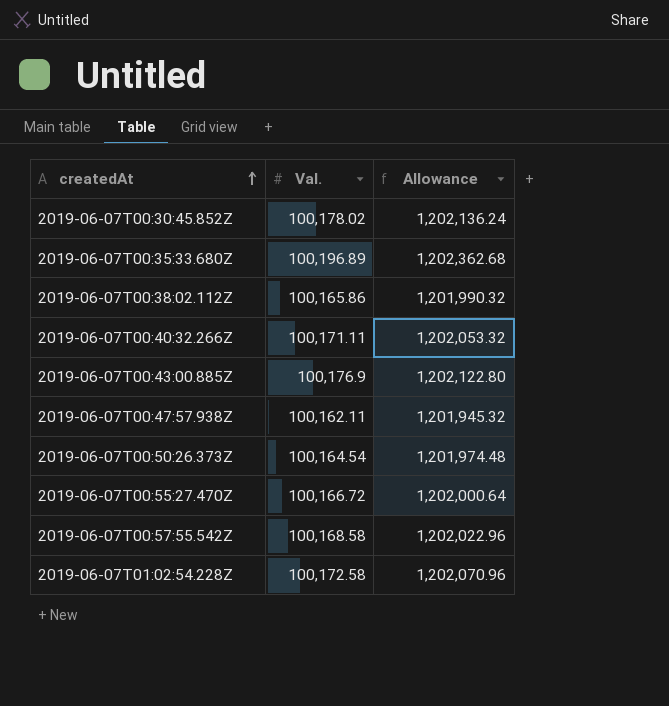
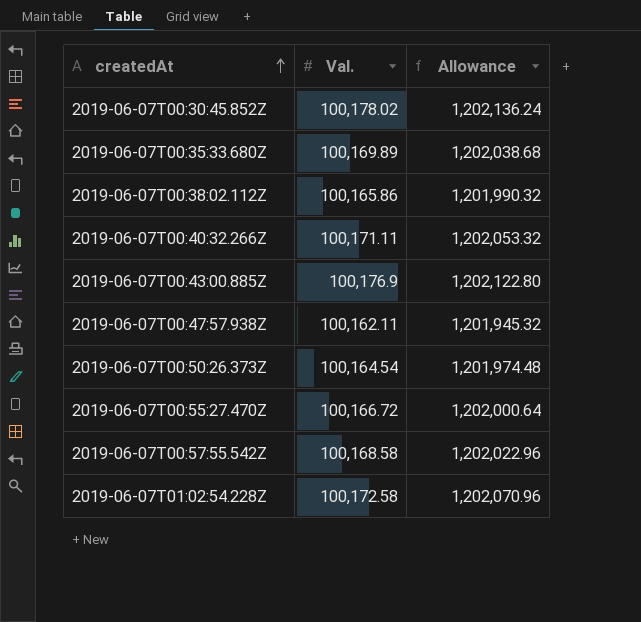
2019-06-07T00:35:33.680Z | Val.: 100,196.89 -> 100,169.89
2019-06-07T00:35:33.680Z | Allowance: 1,202,362.68 -> 1,202,038.68

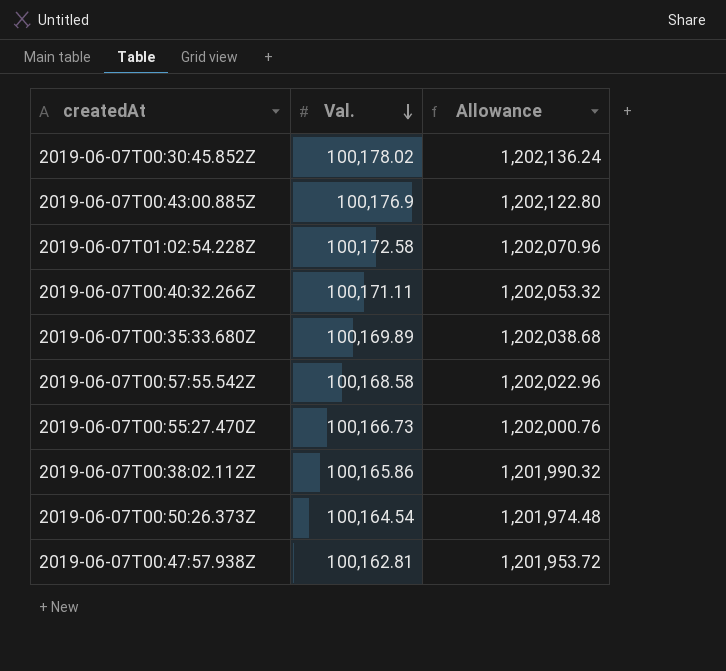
row order: createdAt ascending -> Val. descending
2019-06-07T00:55:27.470Z | Val.: 100,166.72 -> 100,166.73
2019-06-07T00:55:27.470Z | Allowance: 1,202,000.64 -> 1,202,000.76
2019-06-07T00:47:57.938Z | Val.: 100,162.11 -> 100,162.81
2019-06-07T00:47:57.938Z | Allowance: 1,201,945.32 -> 1,201,953.72

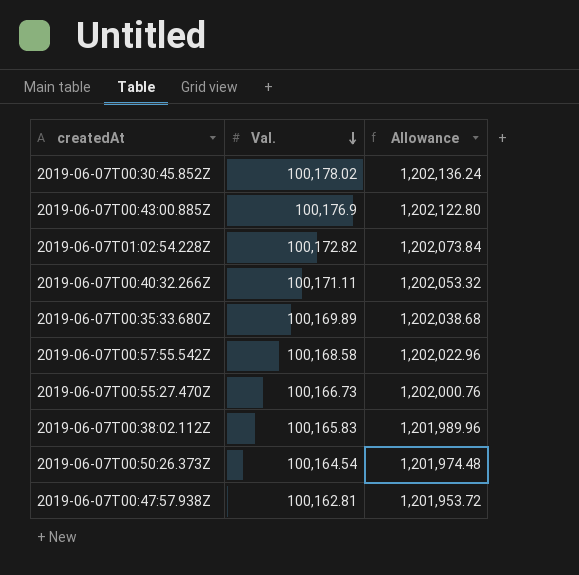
2019-06-07T01:02:54.228Z | Val.: 100,172.58 -> 100,172.82
2019-06-07T01:02:54.228Z | Allowance: 1,202,070.96 -> 1,202,073.84
2019-06-07T00:38:02.112Z | Val.: 100,165.86 -> 100,165.83
2019-06-07T00:38:02.112Z | Allowance: 1,201,990.32 -> 1,201,989.96

